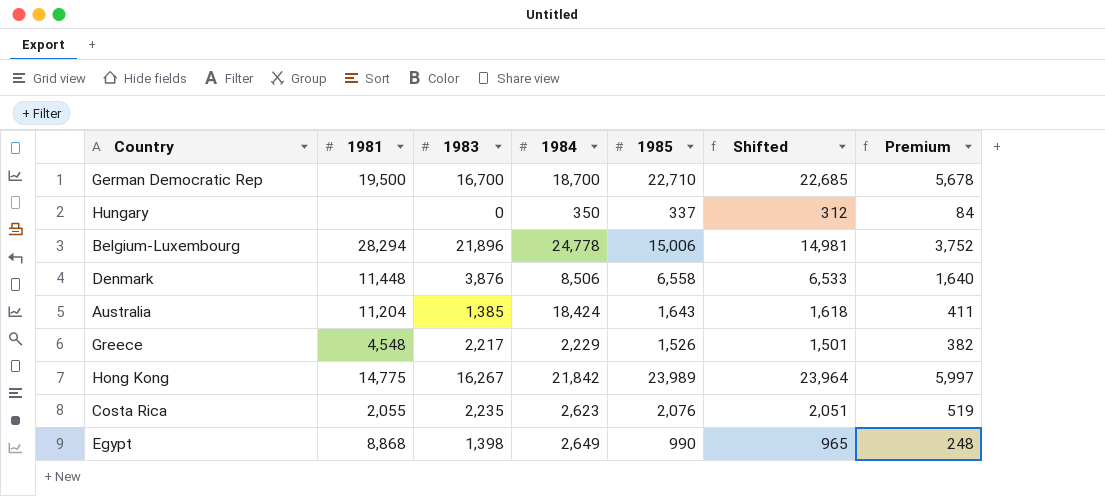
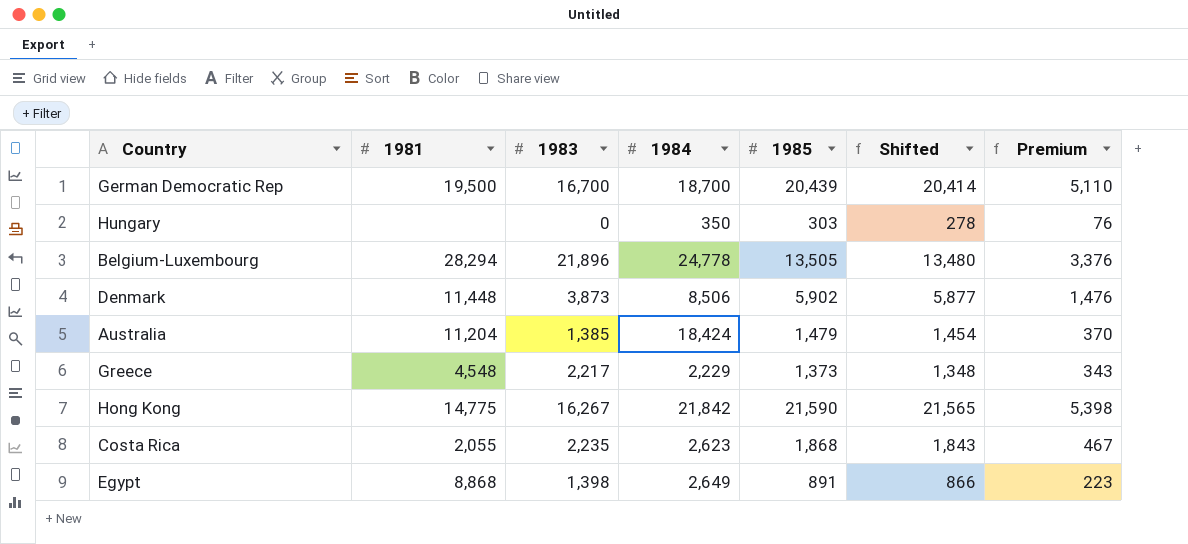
German Democratic Rep | 1985: 22,710 -> 20,439
German Democratic Rep | Shifted: 22,685 -> 20,414
German Democratic Rep | Premium: 5,678 -> 5,110
Hungary | 1985: 337 -> 303
Hungary | Shifted: 312 -> 278
Hungary | Premium: 84 -> 76
Belgium-Luxembourg | 1985: 15,006 -> 13,505
Belgium-Luxembourg | Shifted: 14,981 -> 13,480
Belgium-Luxembourg | Premium: 3,752 -> 3,376
Denmark | 1983: 3,876 -> 3,873
Denmark | 1985: 6,558 -> 5,902
Denmark | Shifted: 6,533 -> 5,877
Denmark | Premium: 1,640 -> 1,476
Australia | 1985: 1,643 -> 1,479
Australia | Shifted: 1,618 -> 1,454
Australia | Premium: 411 -> 370
Greece | 1985: 1,526 -> 1,373
Greece | Shifted: 1,501 -> 1,348
Greece | Premium: 382 -> 343
Hong Kong | 1985: 23,989 -> 21,590
Hong Kong | Shifted: 23,964 -> 21,565
Hong Kong | Premium: 5,997 -> 5,398
Costa Rica | 1985: 2,076 -> 1,868
Costa Rica | Shifted: 2,051 -> 1,843
Costa Rica | Premium: 519 -> 467
Egypt | 1985: 990 -> 891
Egypt | Shifted: 965 -> 866
Egypt | Premium: 248 -> 223

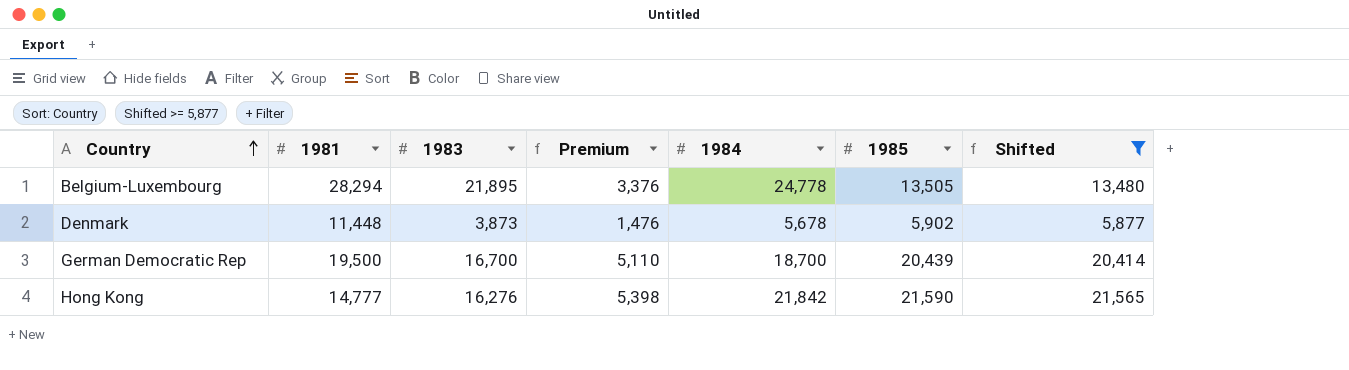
filter: none -> Shifted >= 5,877
row order: none -> Country ascending
column Premium | position: 7 -> 4
Belgium-Luxembourg | 1983: 21,896 -> 21,895
Denmark | 1984: 8,506 -> 5,678
Hong Kong | 1981: 14,775 -> 14,777
Hong Kong | 1983: 16,267 -> 16,276

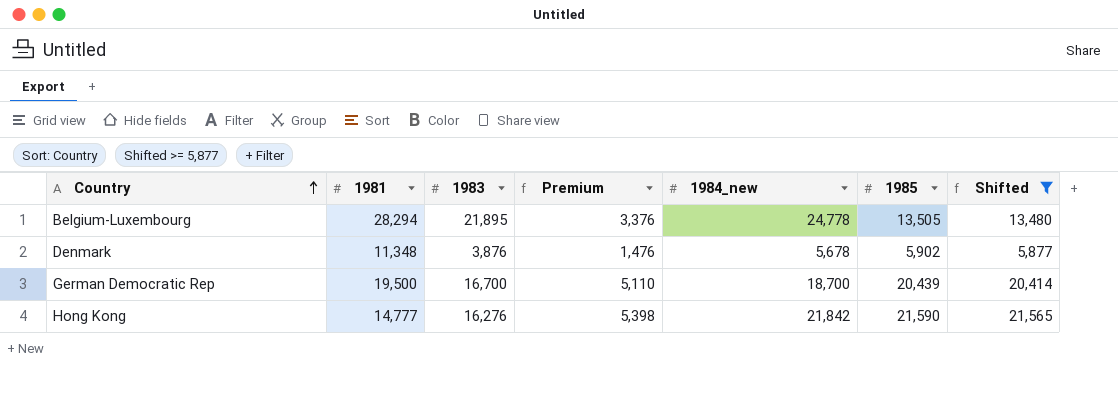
column name: 1984 -> 1984_new
Denmark | 1981: 11,448 -> 11,348
Denmark | 1983: 3,873 -> 3,876

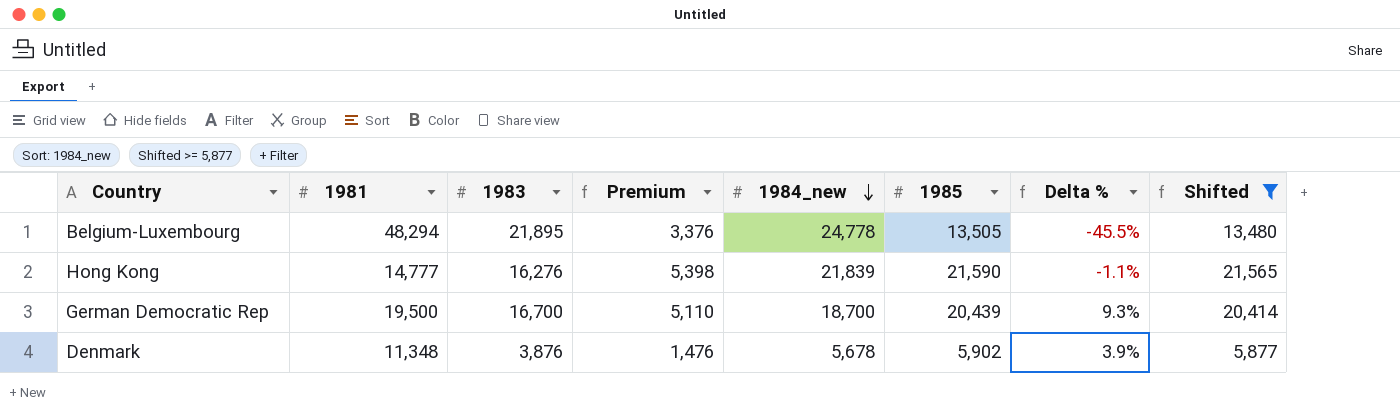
row order: Country ascending -> 1984_new descending
column Delta % | formula: none -> ([1985] - [1984_new]) / [1984_new]
Belgium-Luxembourg | 1981: 28,294 -> 48,294
Hong Kong | 1984_new: 21,842 -> 21,839

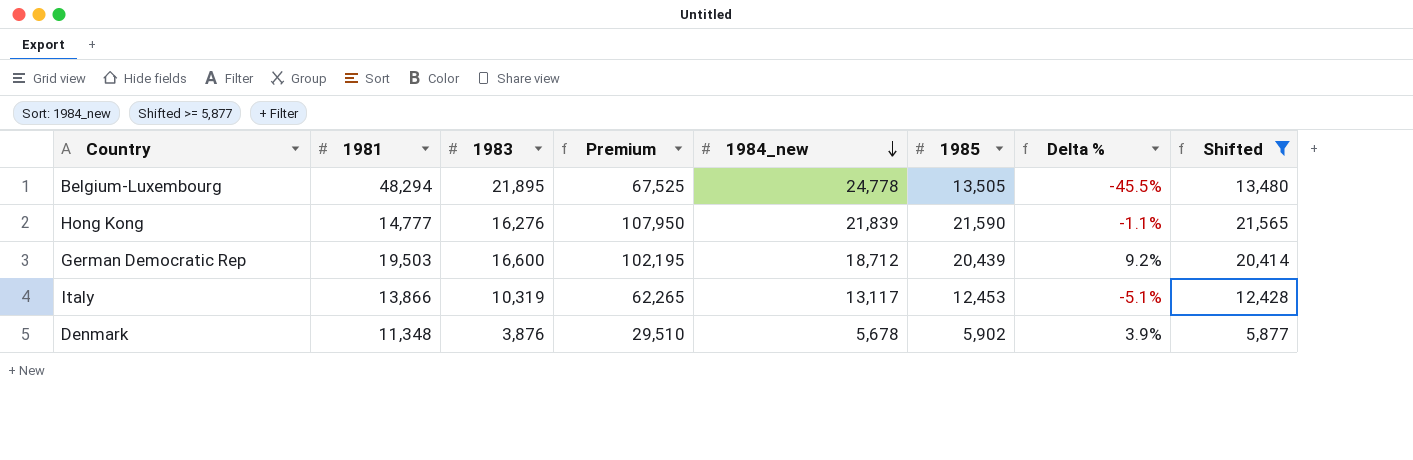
column Premium | formula: [1985] * 0.25 -> [1985] * 5
German Democratic Rep | 1981: 19,500 -> 19,503
German Democratic Rep | 1983: 16,700 -> 16,600
German Democratic Rep | 1984_new: 18,700 -> 18,712
German Democratic Rep | Delta %: 9.3% -> 9.2%
row Italy: none -> 13,866 | 10,319 | 62,265 | 13,117 | 12,453 | -5.1% | 12,428

